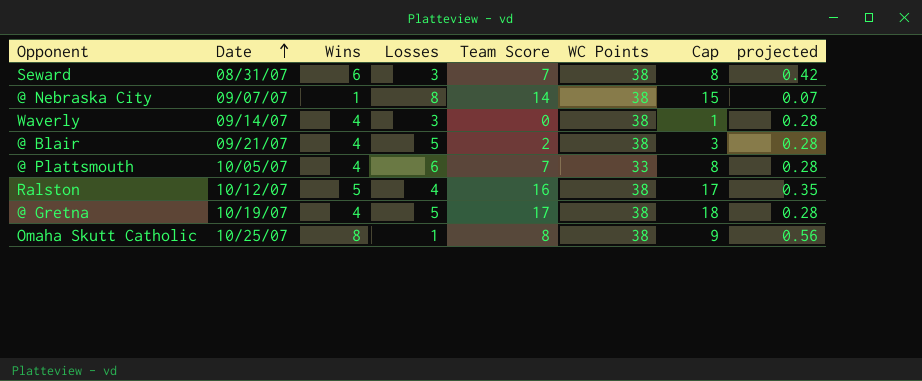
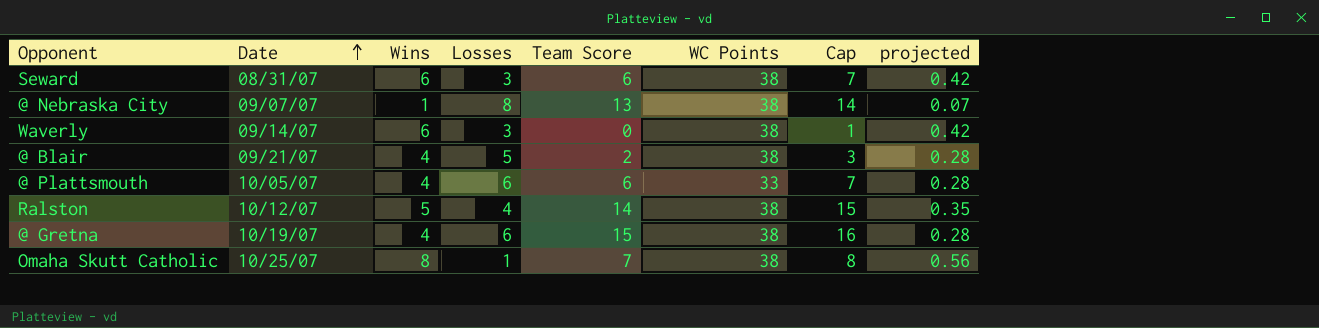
Seward | Team Score: 7 -> 6
Seward | Cap: 8 -> 7
@ Nebraska City | Team Score: 14 -> 13
@ Nebraska City | Cap: 15 -> 14
Waverly | Wins: 4 -> 6
Waverly | projected: 0.28 -> 0.42
@ Plattsmouth | Team Score: 7 -> 6
@ Plattsmouth | Cap: 8 -> 7
Ralston | Team Score: 16 -> 14
Ralston | Cap: 17 -> 15
@ Gretna | Losses: 5 -> 6
@ Gretna | Team Score: 17 -> 15
@ Gretna | Cap: 18 -> 16
Omaha Skutt Catholic | Team Score: 8 -> 7
Omaha Skutt Catholic | Cap: 9 -> 8

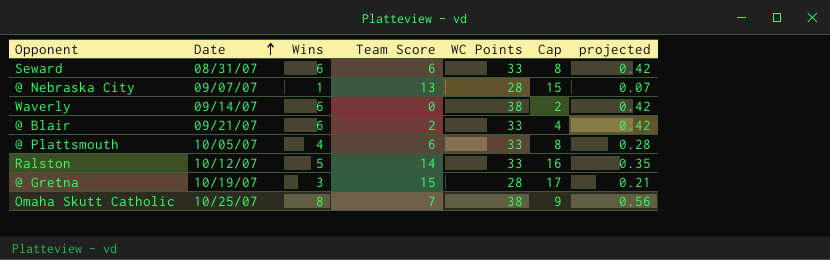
column Losses | position: 4 -> none
column Cap | formula: [Team Score] + 1 -> [Team Score] + 2
Seward | WC Points: 38 -> 33
@ Nebraska City | WC Points: 38 -> 28
@ Blair | Wins: 4 -> 6
@ Blair | WC Points: 38 -> 33
@ Blair | projected: 0.28 -> 0.42
Ralston | WC Points: 38 -> 33
@ Gretna | Wins: 4 -> 3
@ Gretna | WC Points: 38 -> 28
@ Gretna | projected: 0.28 -> 0.21

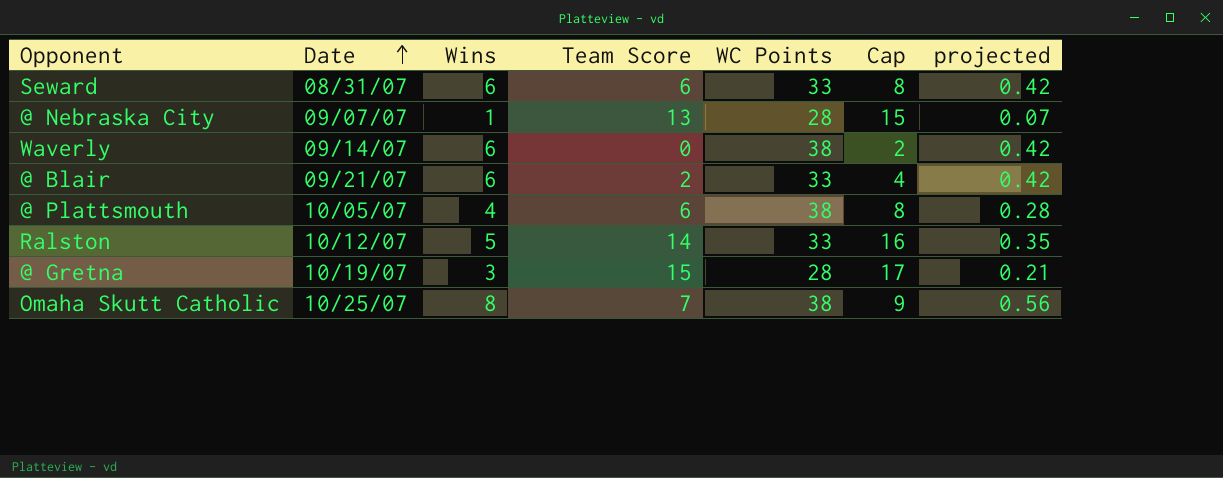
@ Plattsmouth | WC Points: 33 -> 38

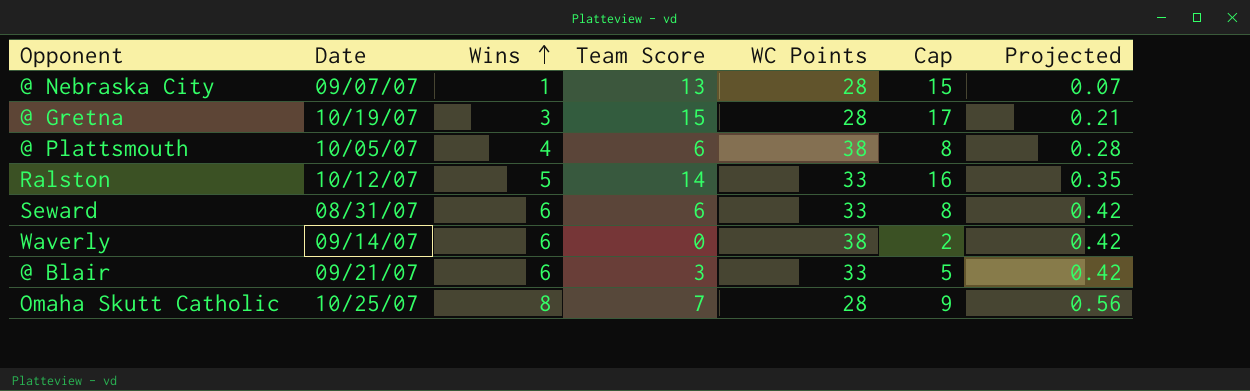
row order: Date ascending -> Wins ascending
column name: projected -> Projected
@ Blair | Team Score: 2 -> 3
@ Blair | Cap: 4 -> 5
Omaha Skutt Catholic | WC Points: 38 -> 28

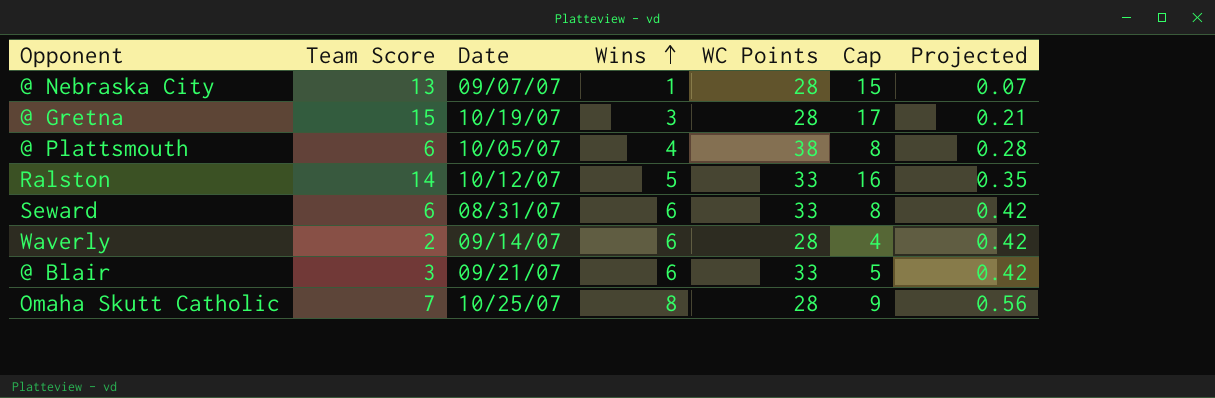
column Team Score | position: 4 -> 2
Waverly | Team Score: 0 -> 2
Waverly | WC Points: 38 -> 28
Waverly | Cap: 2 -> 4

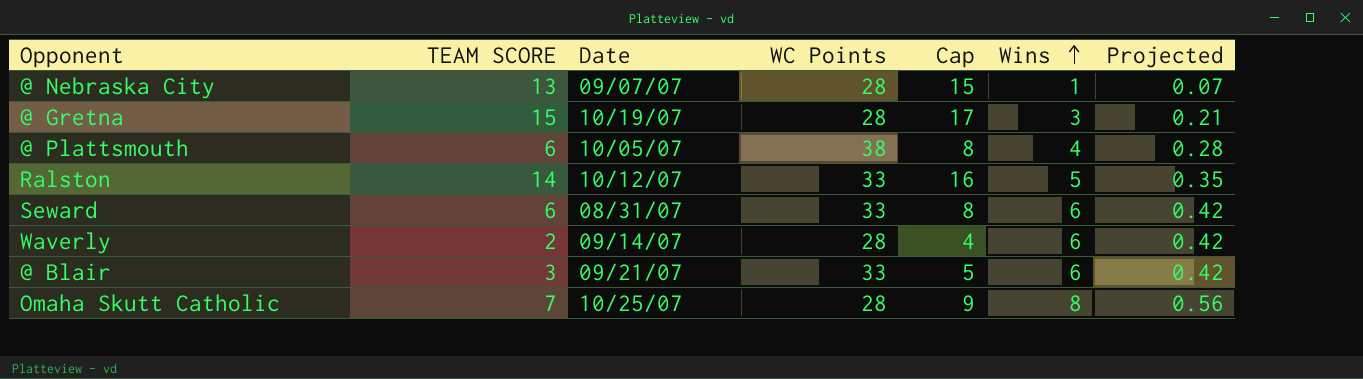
column name: Team Score -> TEAM SCORE
column Wins | position: 4 -> 6

